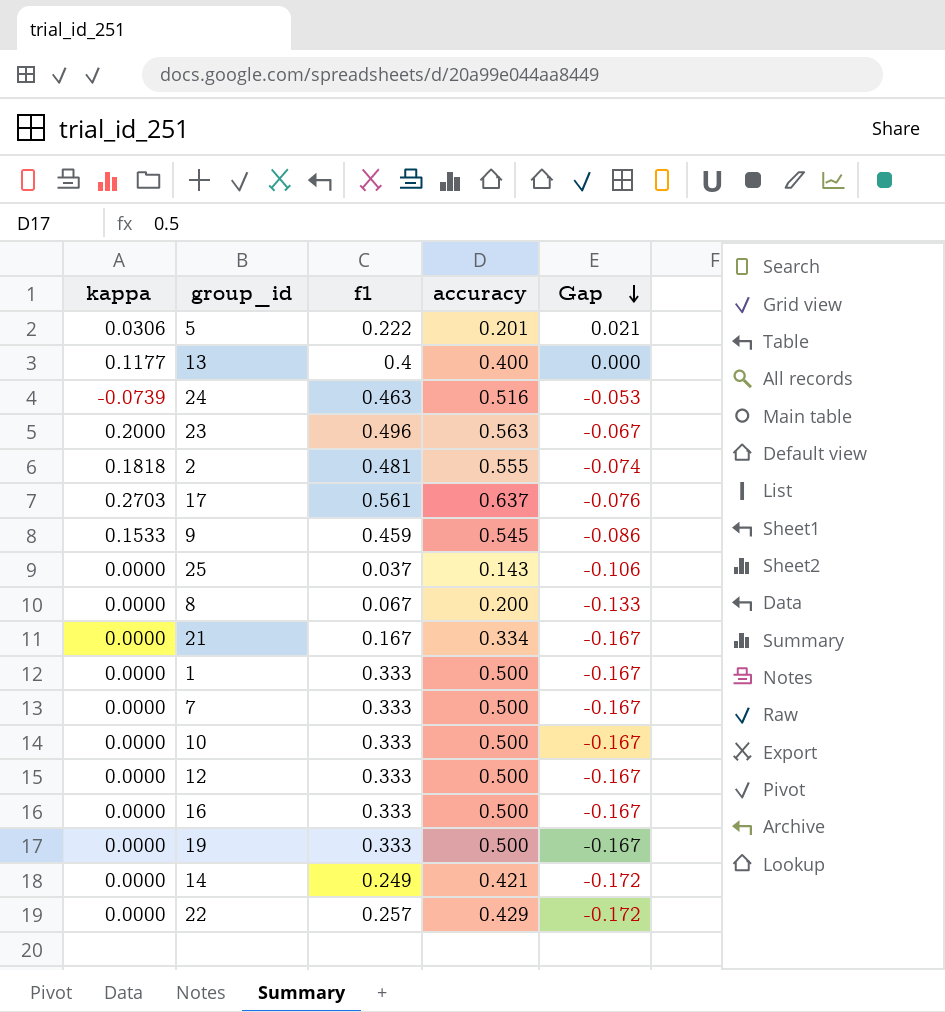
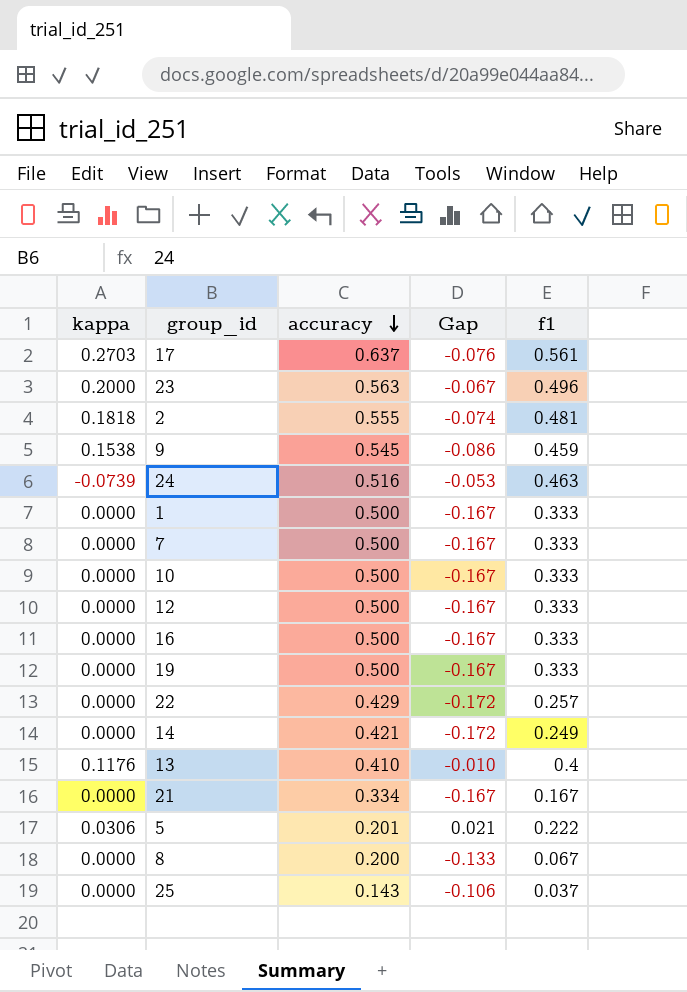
row order: Gap descending -> accuracy descending
column f1 | position: 3 -> 5
9 | kappa: 0.1533 -> 0.1538
13 | kappa: 0.1177 -> 0.1176
13 | accuracy: 0.400 -> 0.410
13 | Gap: 0.000 -> -0.010

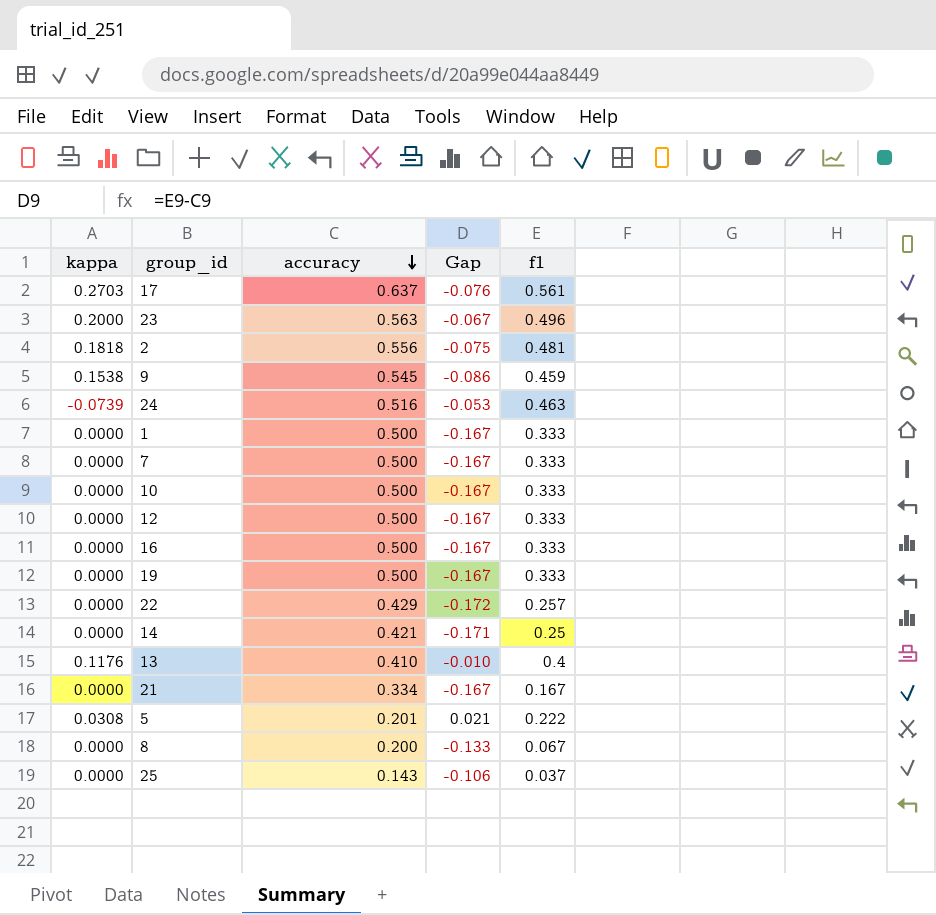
2 | accuracy: 0.555 -> 0.556
2 | Gap: -0.074 -> -0.075
14 | Gap: -0.172 -> -0.171
14 | f1: 0.249 -> 0.25
5 | kappa: 0.0306 -> 0.0308

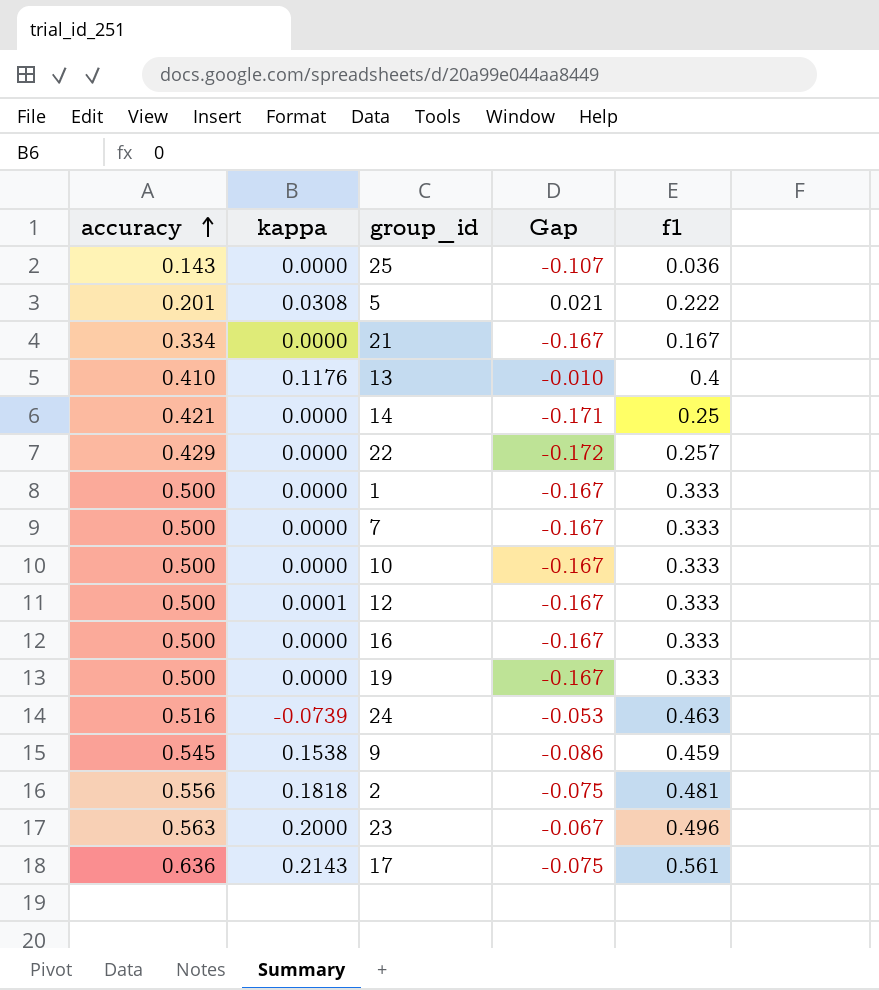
row order: accuracy descending -> accuracy ascending
column accuracy | position: 3 -> 1
row 8: 0.0000 | 0.200 | -0.133 | 0.067 -> none
25 | Gap: -0.106 -> -0.107
25 | f1: 0.037 -> 0.036
12 | kappa: 0.0000 -> 0.0001
17 | accuracy: 0.637 -> 0.636
17 | kappa: 0.2703 -> 0.2143
17 | Gap: -0.076 -> -0.075

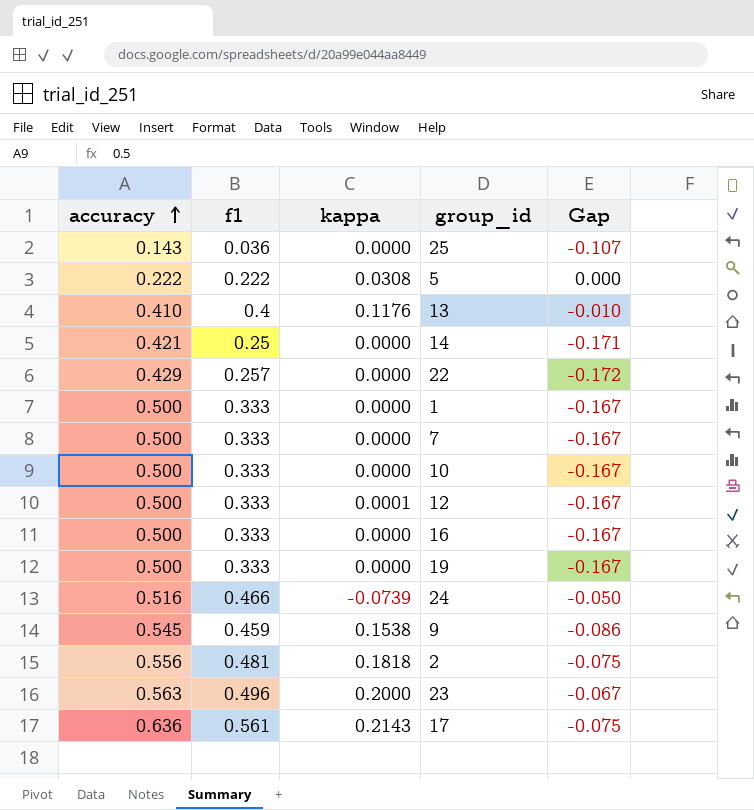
column f1 | position: 5 -> 2
row 21: 0.334 | 0.0000 | -0.167 | 0.167 -> none
5 | accuracy: 0.201 -> 0.222
5 | Gap: 0.021 -> 0.000
24 | f1: 0.463 -> 0.466
24 | Gap: -0.053 -> -0.050

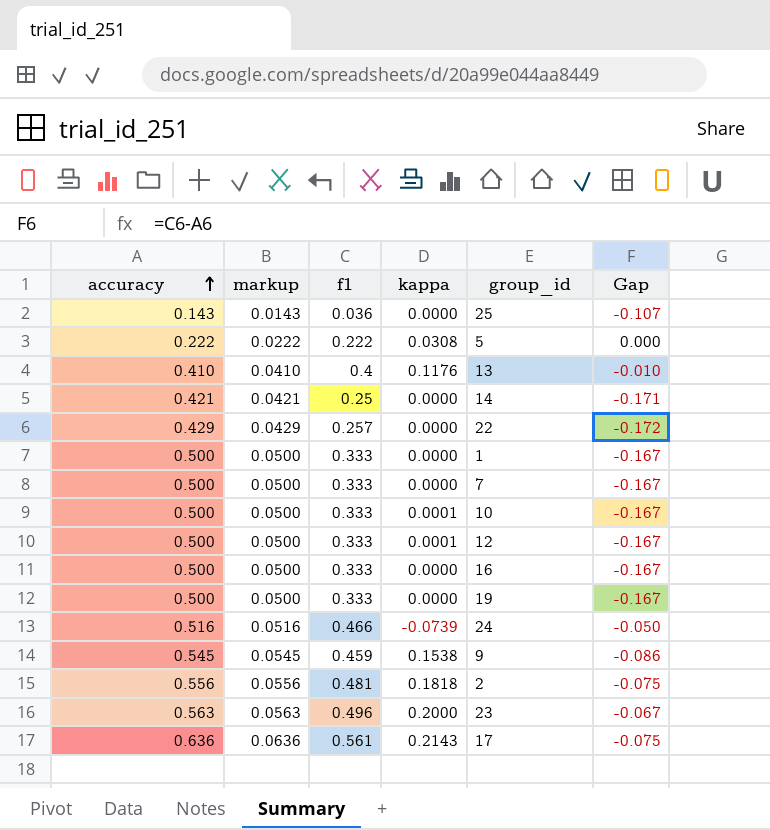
column markup | formula: none -> [accuracy] * 0.1
10 | kappa: 0.0000 -> 0.0001

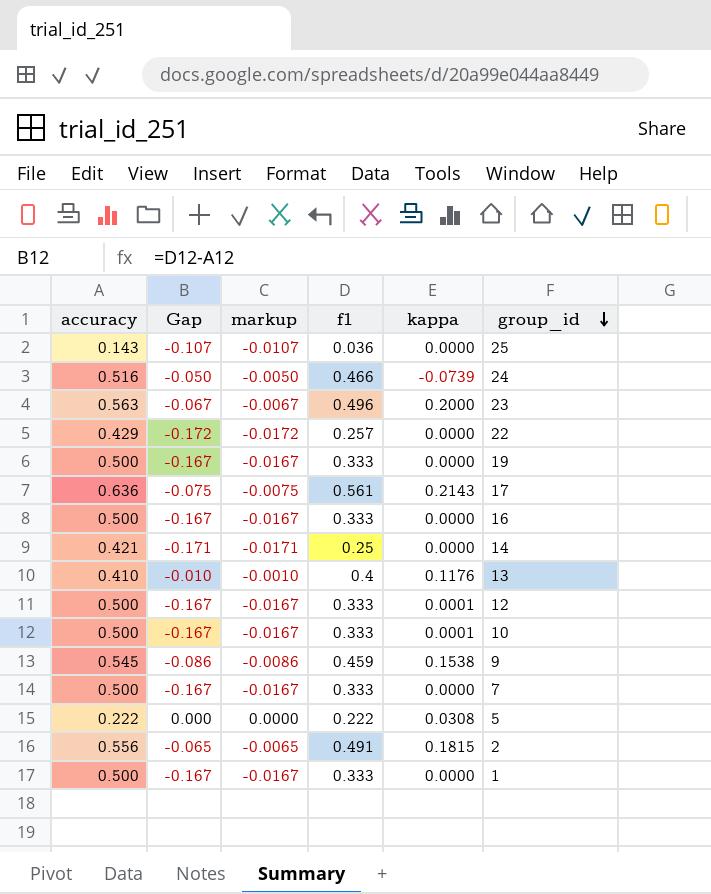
row order: accuracy ascending -> group_id descending
column Gap | position: 6 -> 2
column markup | formula: [accuracy] * 0.1 -> [Gap] * 0.1
2 | Gap: -0.075 -> -0.065
2 | f1: 0.481 -> 0.491
2 | kappa: 0.1818 -> 0.1815

